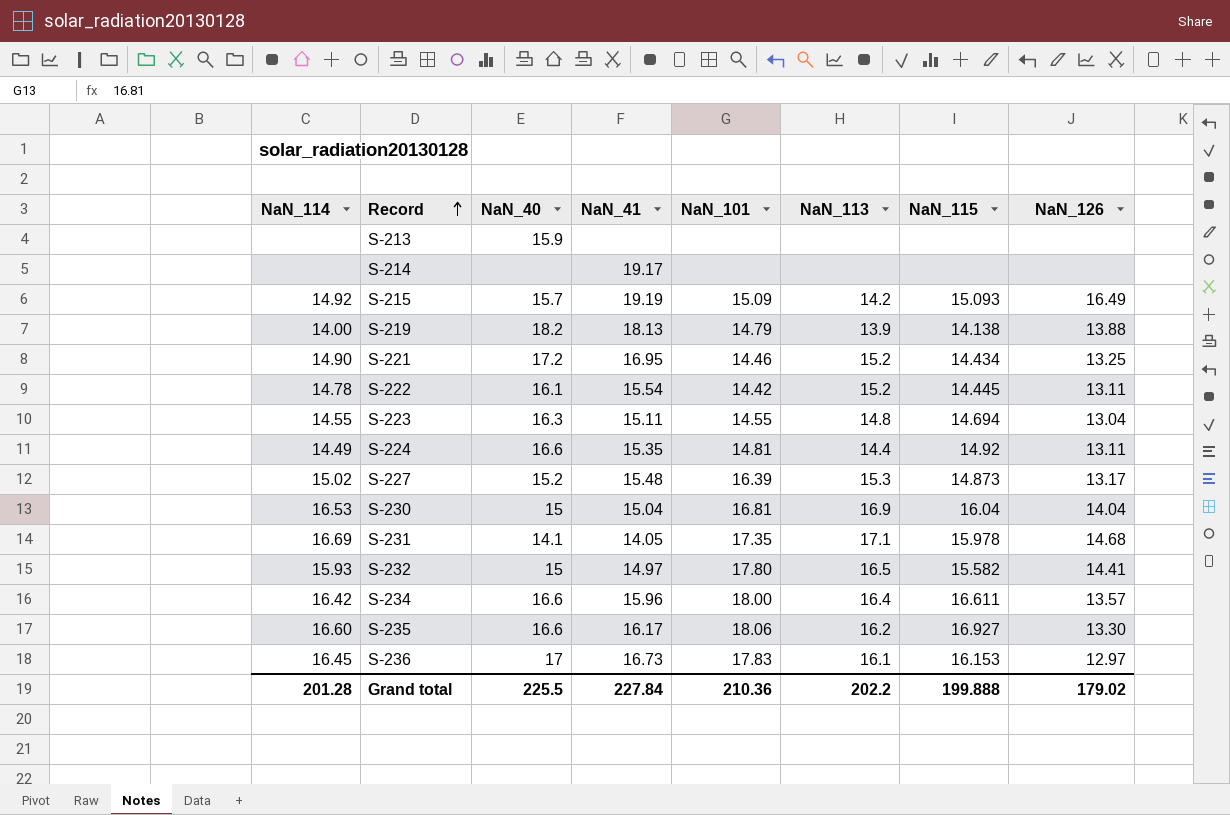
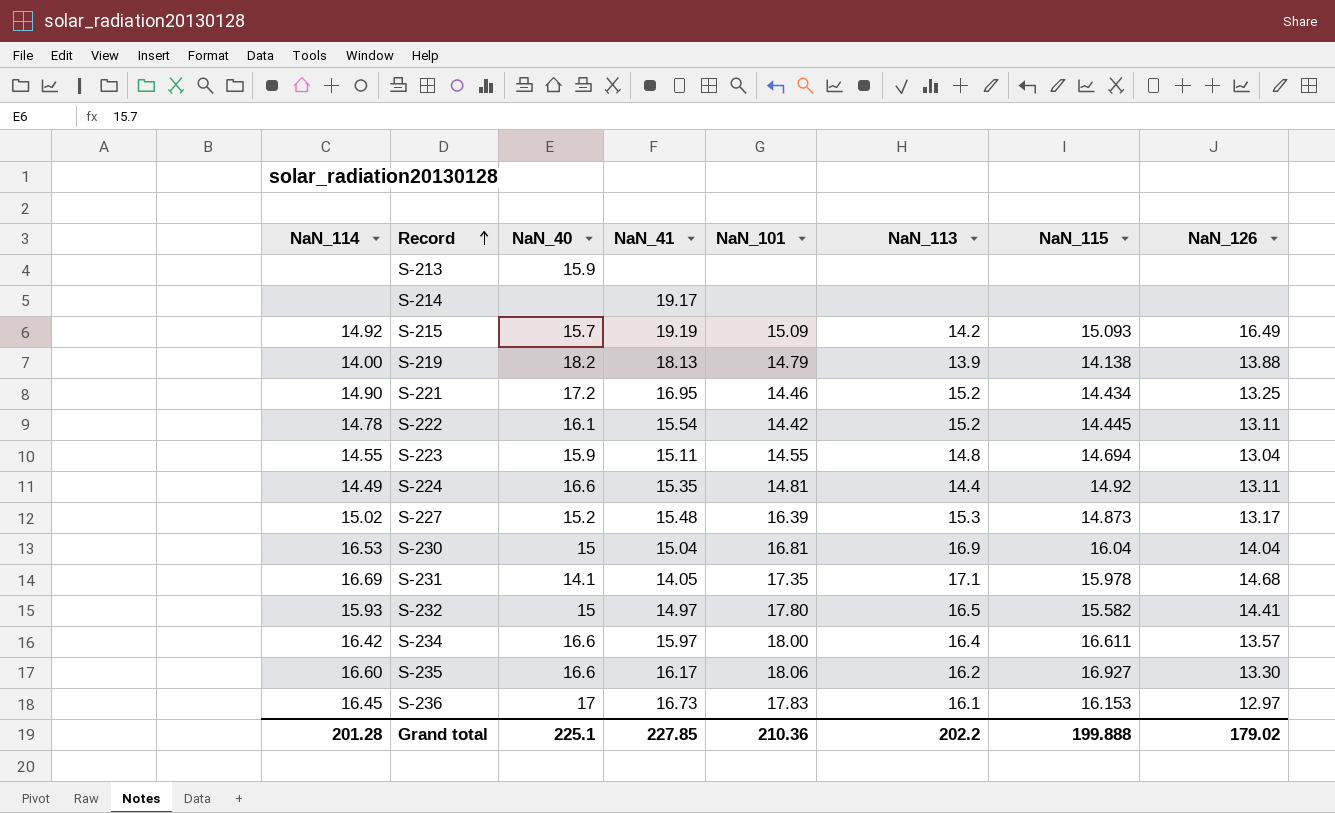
S-223 | NaN_40: 16.3 -> 15.9
S-234 | NaN_41: 15.96 -> 15.97
Grand total | NaN_40: 225.5 -> 225.1
Grand total | NaN_41: 227.84 -> 227.85

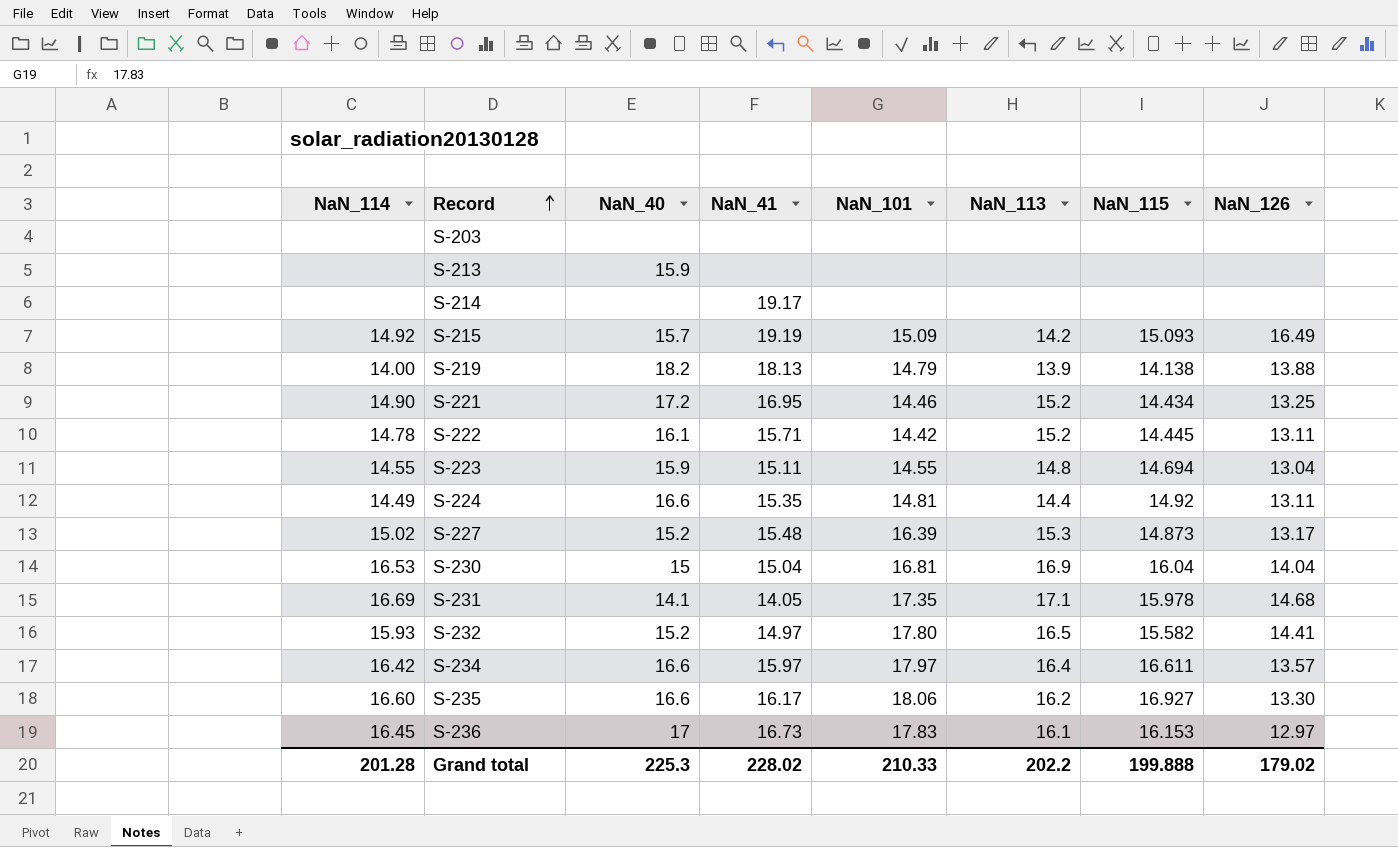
row S-203: none -> none | none | none | none | none | none | none
S-222 | NaN_41: 15.54 -> 15.71
S-232 | NaN_40: 15 -> 15.2
S-234 | NaN_101: 18.00 -> 17.97
Grand total | NaN_40: 225.1 -> 225.3
Grand total | NaN_41: 227.85 -> 228.02
Grand total | NaN_101: 210.36 -> 210.33

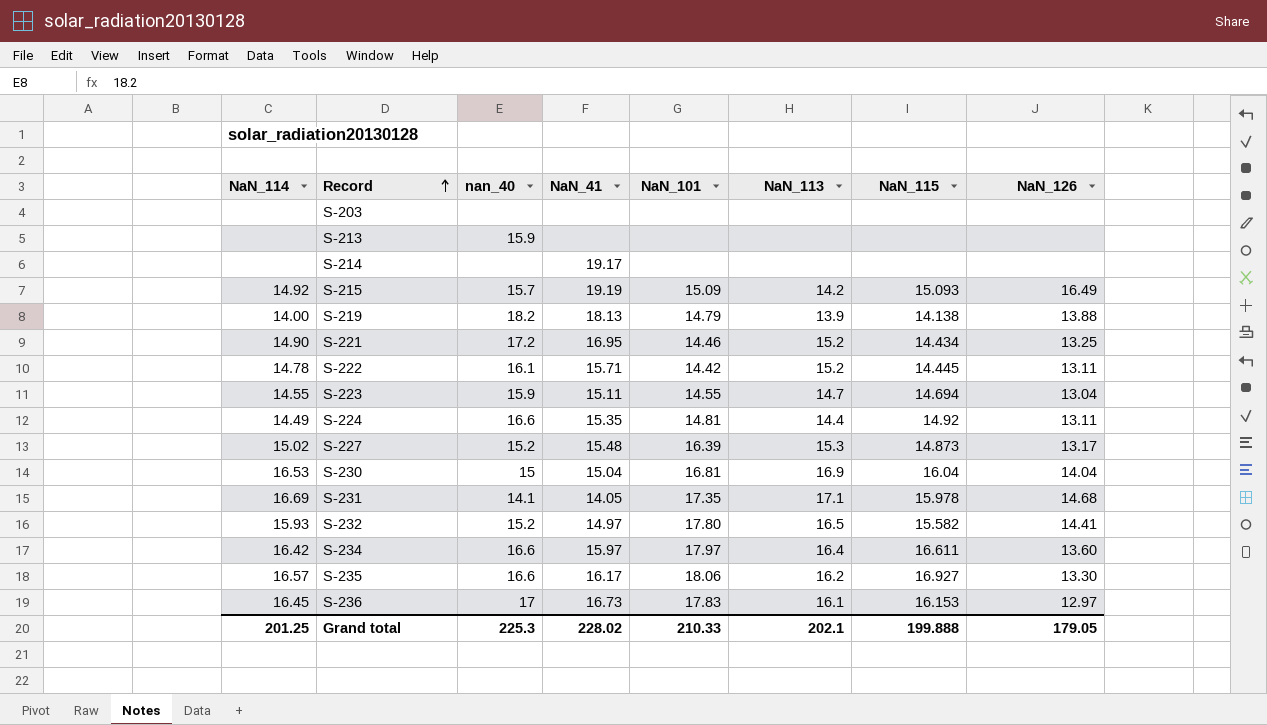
column name: NaN_40 -> nan_40
S-223 | NaN_113: 14.8 -> 14.7
S-234 | NaN_126: 13.57 -> 13.60
S-235 | NaN_114: 16.60 -> 16.57
Grand total | NaN_114: 201.28 -> 201.25
Grand total | NaN_113: 202.2 -> 202.1
Grand total | NaN_126: 179.02 -> 179.05

